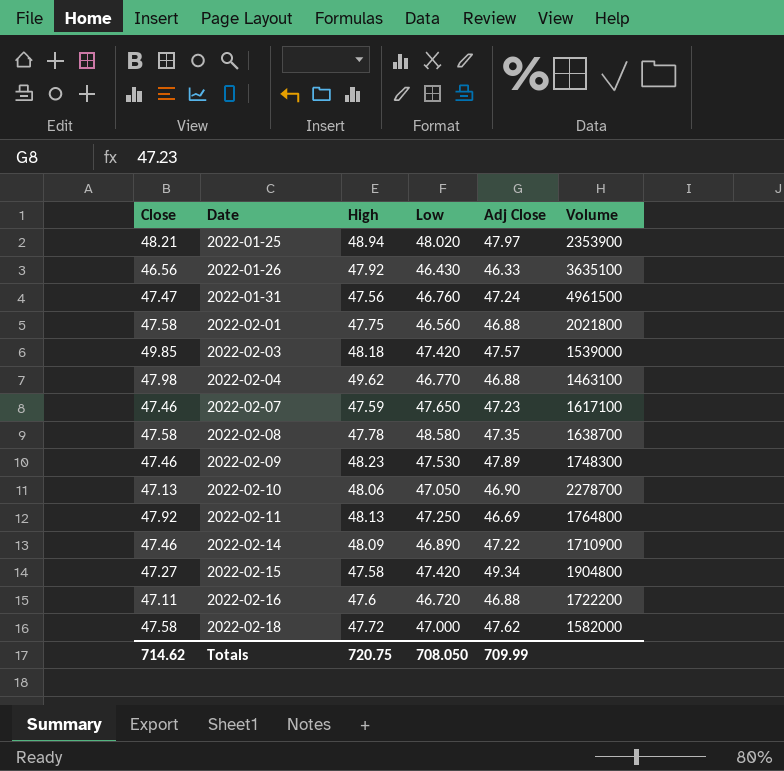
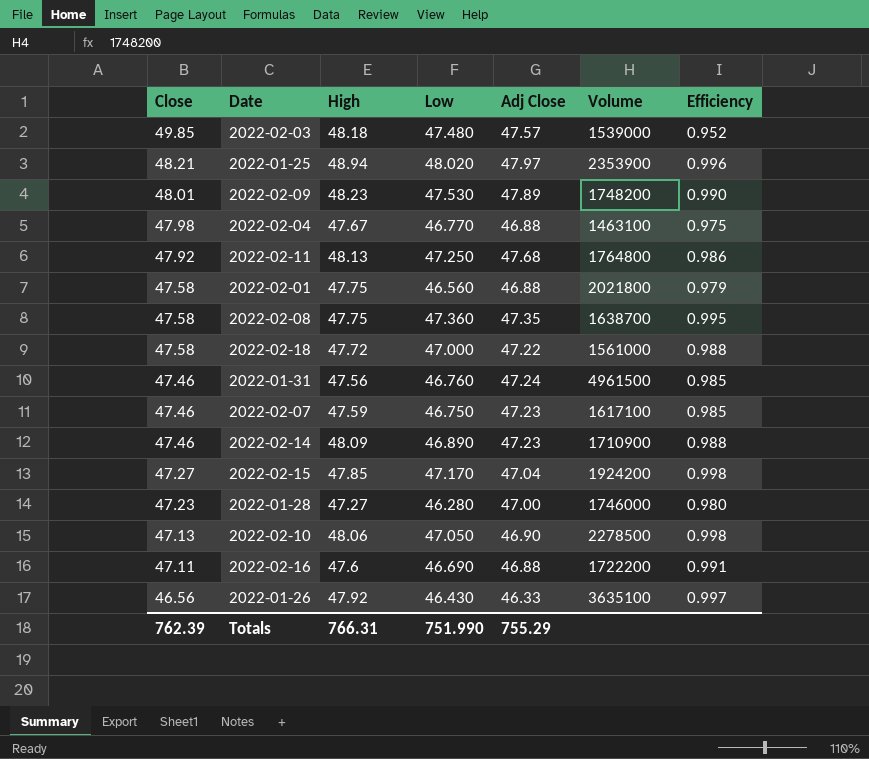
row order: Date ascending -> Close descending
column Efficiency | formula: none -> [Low] / [Close]
2022-02-03 | Low: 47.420 -> 47.480
2022-02-09 | Close: 47.46 -> 48.01
2022-02-09 | Volume: 1748300 -> 1748200
2022-02-04 | High: 49.62 -> 47.67
2022-02-11 | Adj Close: 46.69 -> 47.68
2022-02-08 | High: 47.78 -> 47.75
2022-02-08 | Low: 48.580 -> 47.360
2022-02-18 | Adj Close: 47.62 -> 47.22
2022-02-18 | Volume: 1582000 -> 1561000
2022-01-31 | Close: 47.47 -> 47.46
2022-02-07 | Low: 47.650 -> 46.750
2022-02-14 | Adj Close: 47.22 -> 47.23
2022-02-15 | High: 47.58 -> 47.85
2022-02-15 | Low: 47.420 -> 47.170
2022-02-15 | Adj Close: 49.34 -> 47.04
2022-02-15 | Volume: 1904800 -> 1924200
row 2022-01-28: none -> 47.23 | 47.27 | 46.280 | 47.00 | 1746000 | 0.980
2022-02-10 | Volume: 2278700 -> 2278500
2022-02-16 | Low: 46.720 -> 46.690
Totals | Close: 714.62 -> 762.39
Totals | High: 720.75 -> 766.31
Totals | Low: 708.050 -> 751.990
Totals | Adj Close: 709.99 -> 755.29

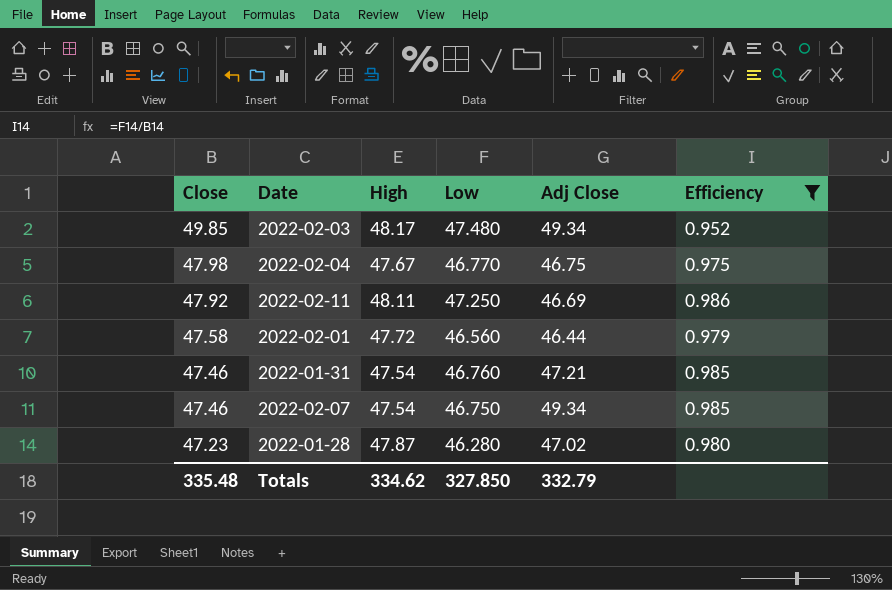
filter: none -> Efficiency <= 0.986
column Volume | position: 6 -> none
2022-02-03 | High: 48.18 -> 48.17
2022-02-03 | Adj Close: 47.57 -> 49.34
2022-02-04 | Adj Close: 46.88 -> 46.75
2022-02-11 | High: 48.13 -> 48.11
2022-02-11 | Adj Close: 47.68 -> 46.69
2022-02-01 | High: 47.75 -> 47.72
2022-02-01 | Adj Close: 46.88 -> 46.44
2022-01-31 | High: 47.56 -> 47.54
2022-01-31 | Adj Close: 47.24 -> 47.21
2022-02-07 | High: 47.59 -> 47.54
2022-02-07 | Adj Close: 47.23 -> 49.34
2022-01-28 | High: 47.27 -> 47.87
2022-01-28 | Adj Close: 47.00 -> 47.02
Totals | Close: 762.39 -> 335.48
Totals | High: 766.31 -> 334.62
Totals | Low: 751.990 -> 327.850
Totals | Adj Close: 755.29 -> 332.79

